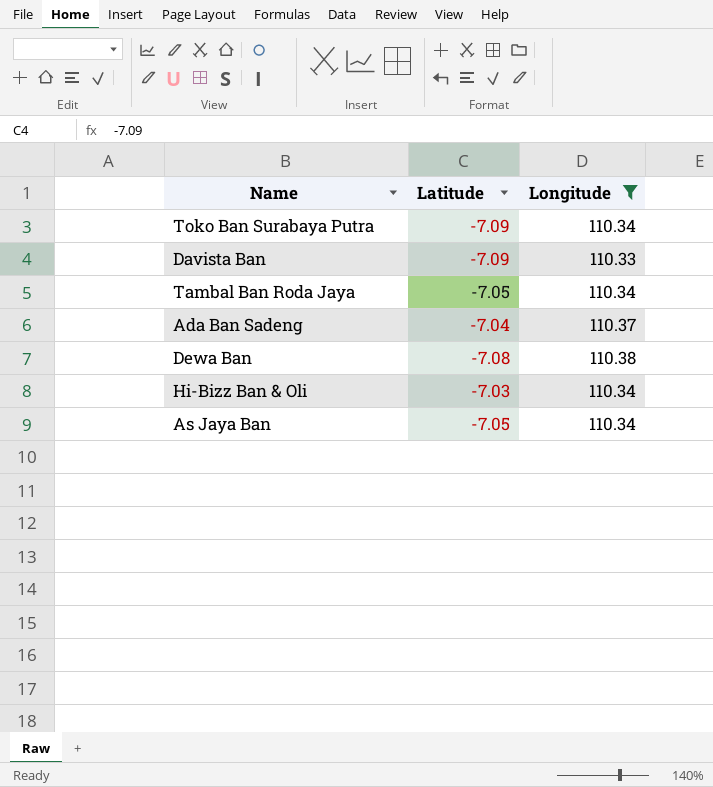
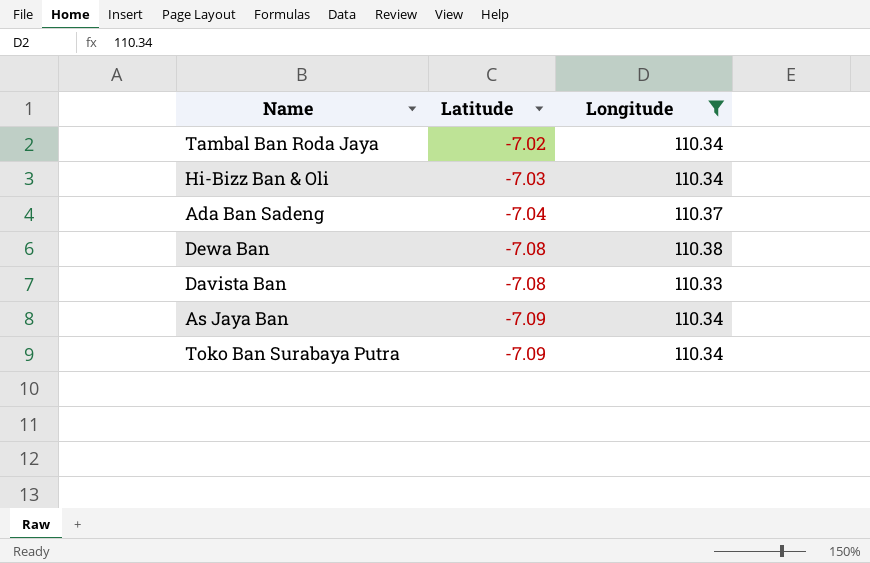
row order: none -> Latitude descending
Tambal Ban Roda Jaya | Latitude: -7.05 -> -7.02
Davista Ban | Latitude: -7.09 -> -7.08
As Jaya Ban | Latitude: -7.05 -> -7.09

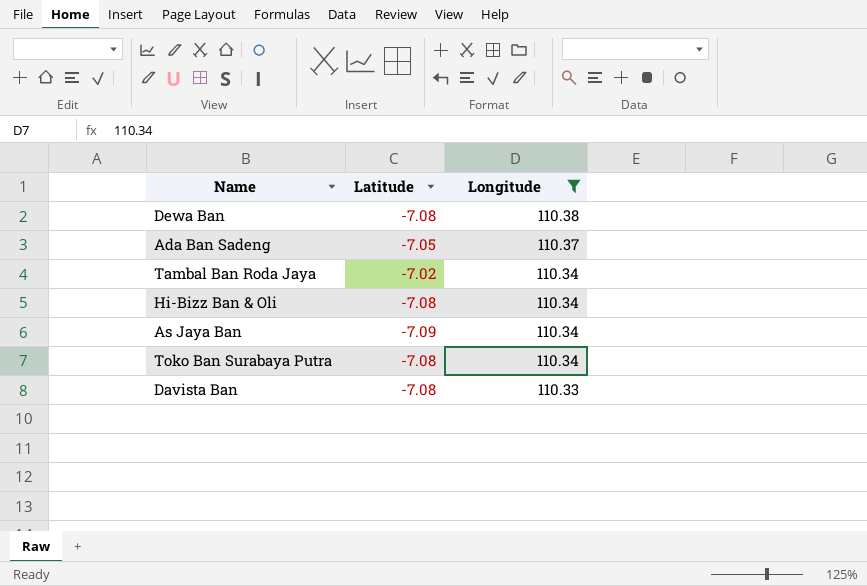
row order: Latitude descending -> Longitude descending
Ada Ban Sadeng | Latitude: -7.04 -> -7.05
Hi-Bizz Ban & Oli | Latitude: -7.03 -> -7.08
Toko Ban Surabaya Putra | Latitude: -7.09 -> -7.08

